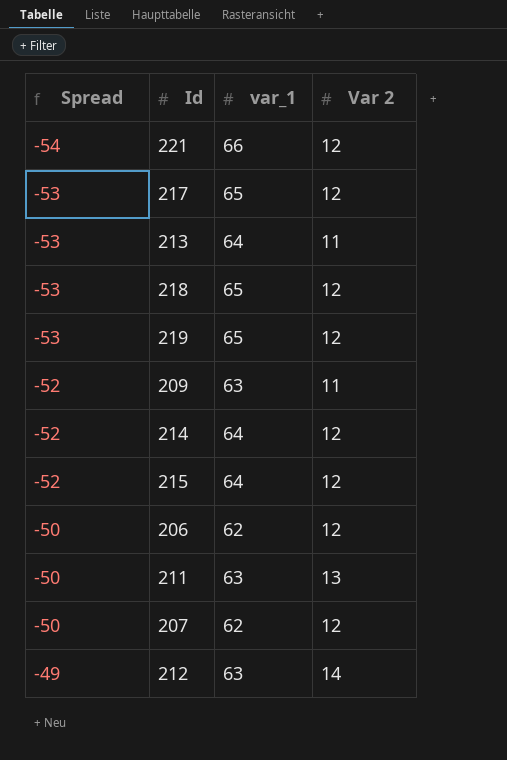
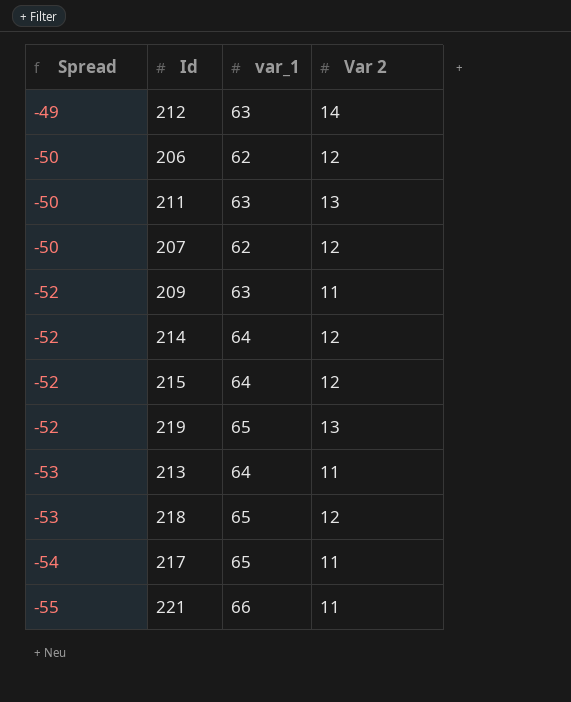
row order: Spread ascending -> Spread descending
219 | Spread: -53 -> -52
219 | Var 2: 12 -> 13
217 | Spread: -53 -> -54
217 | Var 2: 12 -> 11
221 | Spread: -54 -> -55
221 | Var 2: 12 -> 11

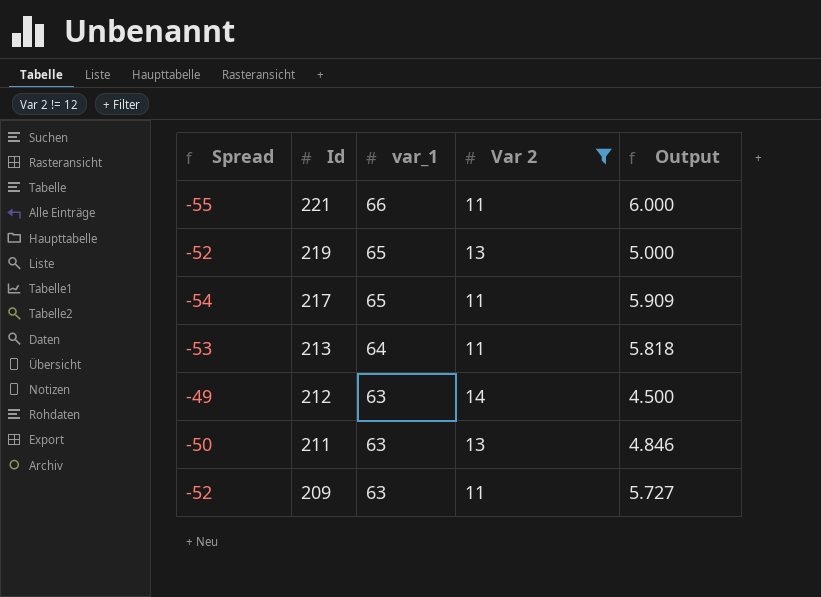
filter: none -> Var 2 != 12
row order: Spread descending -> Id descending
column Output | formula: none -> [var_1] / [Var 2]

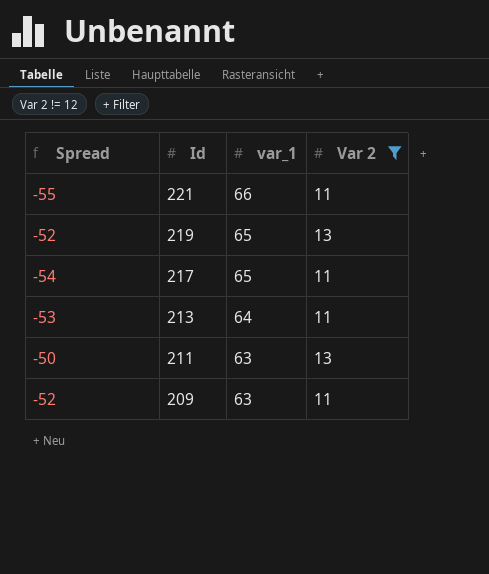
column Output | formula: [var_1] / [Var 2] -> none
row 212: -49 | 63 | 14 | 4.500 -> none

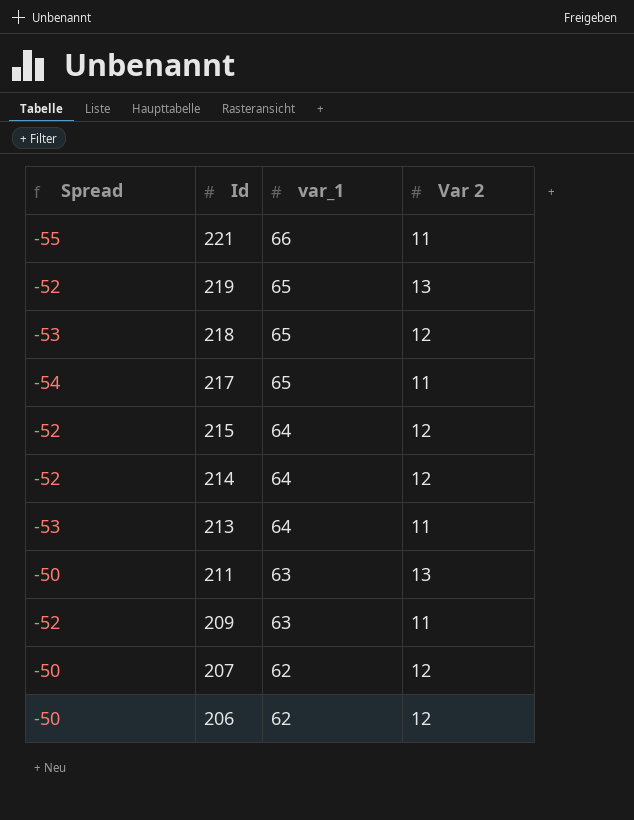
filter: Var 2 != 12 -> none

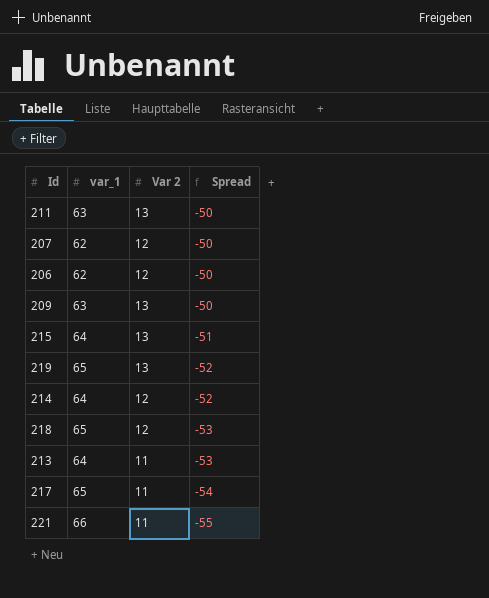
row order: Id descending -> Spread descending
column Spread | position: 1 -> 4
209 | Var 2: 11 -> 13
209 | Spread: -52 -> -50
215 | Var 2: 12 -> 13
215 | Spread: -52 -> -51

